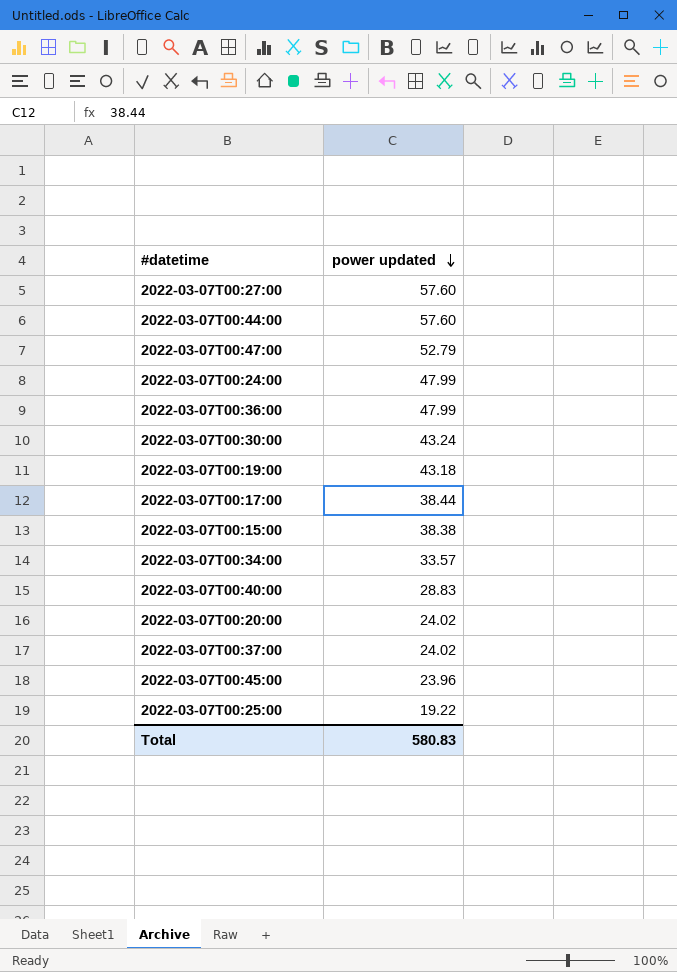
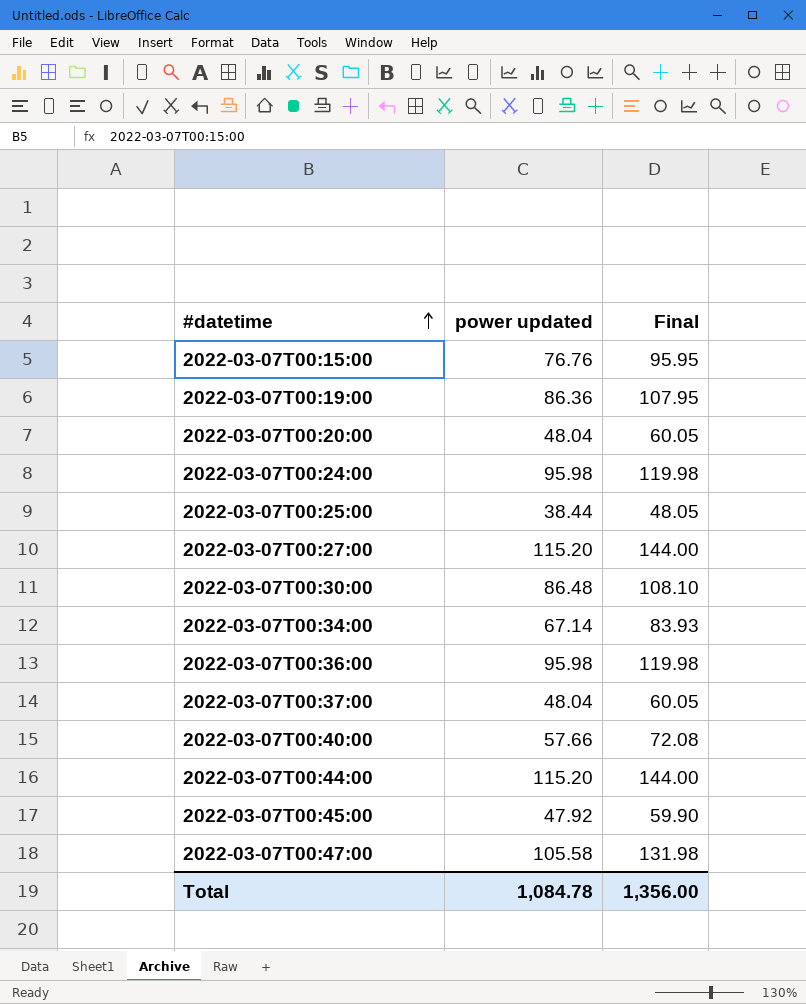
row order: power updated descending -> #datetime ascending
column Final | formula: none -> [power updated] * 1.25
row 2022-03-07T00:17:00: 38.44 -> none
2022-03-07T00:15:00 | power updated: 38.38 -> 76.76
2022-03-07T00:19:00 | power updated: 43.18 -> 86.36
2022-03-07T00:20:00 | power updated: 24.02 -> 48.04
2022-03-07T00:24:00 | power updated: 47.99 -> 95.98
2022-03-07T00:25:00 | power updated: 19.22 -> 38.44
2022-03-07T00:27:00 | power updated: 57.60 -> 115.20
2022-03-07T00:30:00 | power updated: 43.24 -> 86.48
2022-03-07T00:34:00 | power updated: 33.57 -> 67.14
2022-03-07T00:36:00 | power updated: 47.99 -> 95.98
2022-03-07T00:37:00 | power updated: 24.02 -> 48.04
2022-03-07T00:40:00 | power updated: 28.83 -> 57.66
2022-03-07T00:44:00 | power updated: 57.60 -> 115.20
2022-03-07T00:45:00 | power updated: 23.96 -> 47.92
2022-03-07T00:47:00 | power updated: 52.79 -> 105.58
Total | power updated: 580.83 -> 1,084.78

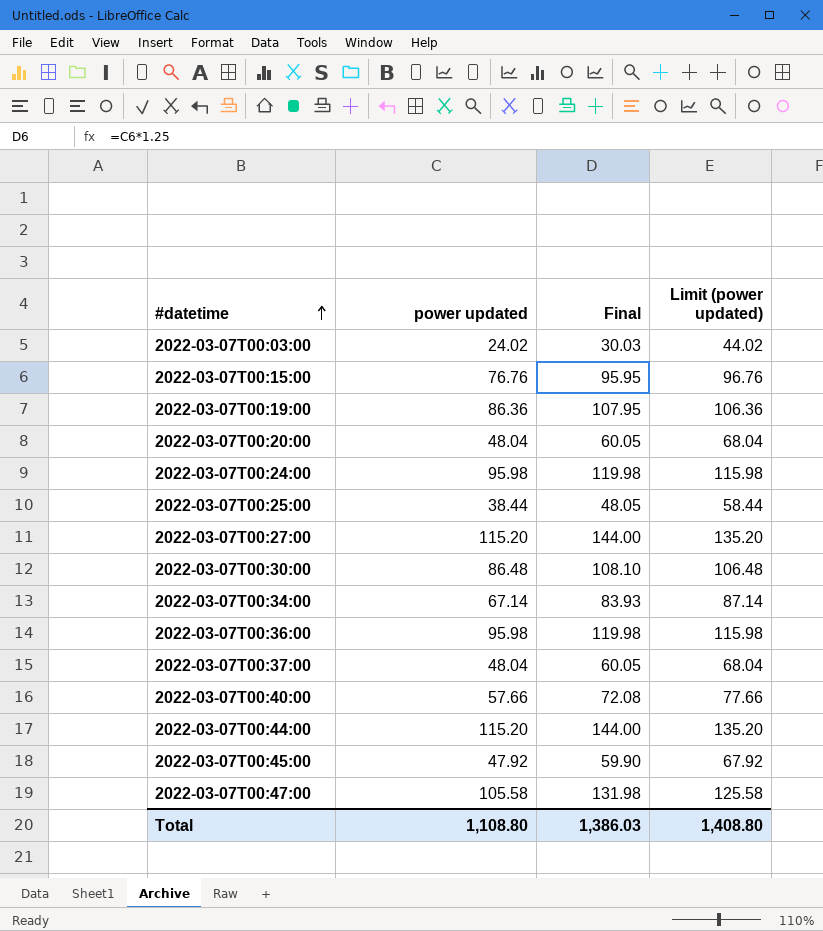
column Limit (power updated) | formula: none -> [power updated] + 20
row 2022-03-07T00:03:00: none -> 24.02 | 30.03 | 44.02
Total | power updated: 1,084.78 -> 1,108.80
Total | Final: 1,356.00 -> 1,386.03

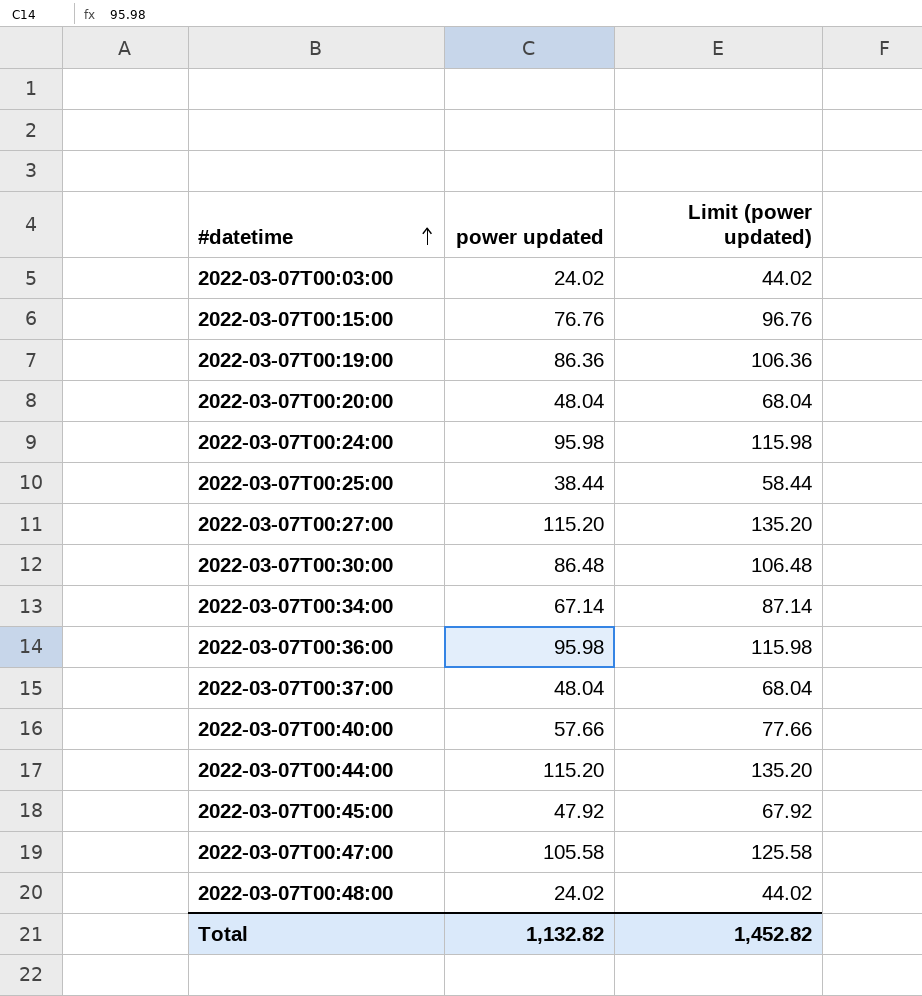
column Final | formula: [power updated] * 1.25 -> none
row 2022-03-07T00:48:00: none -> 24.02 | 44.02
Total | power updated: 1,108.80 -> 1,132.82
Total | Limit (power updated): 1,408.80 -> 1,452.82

